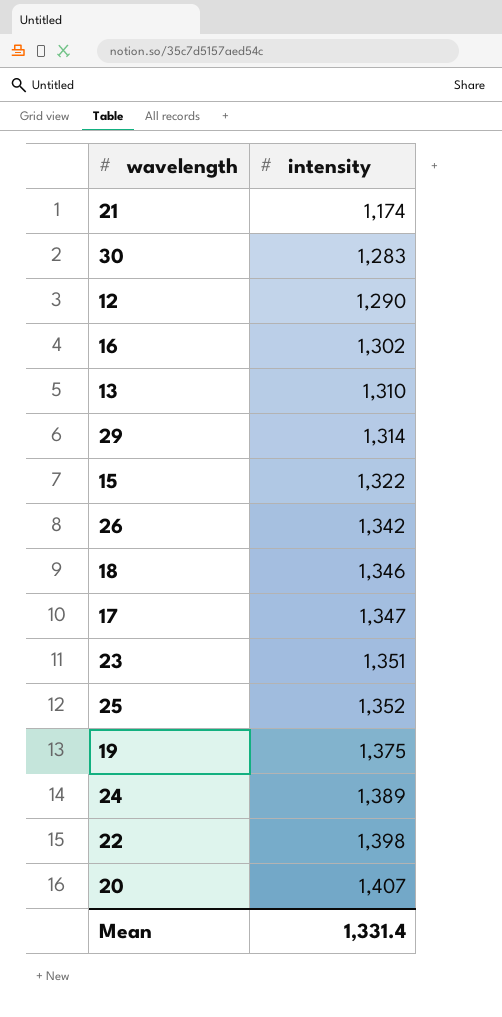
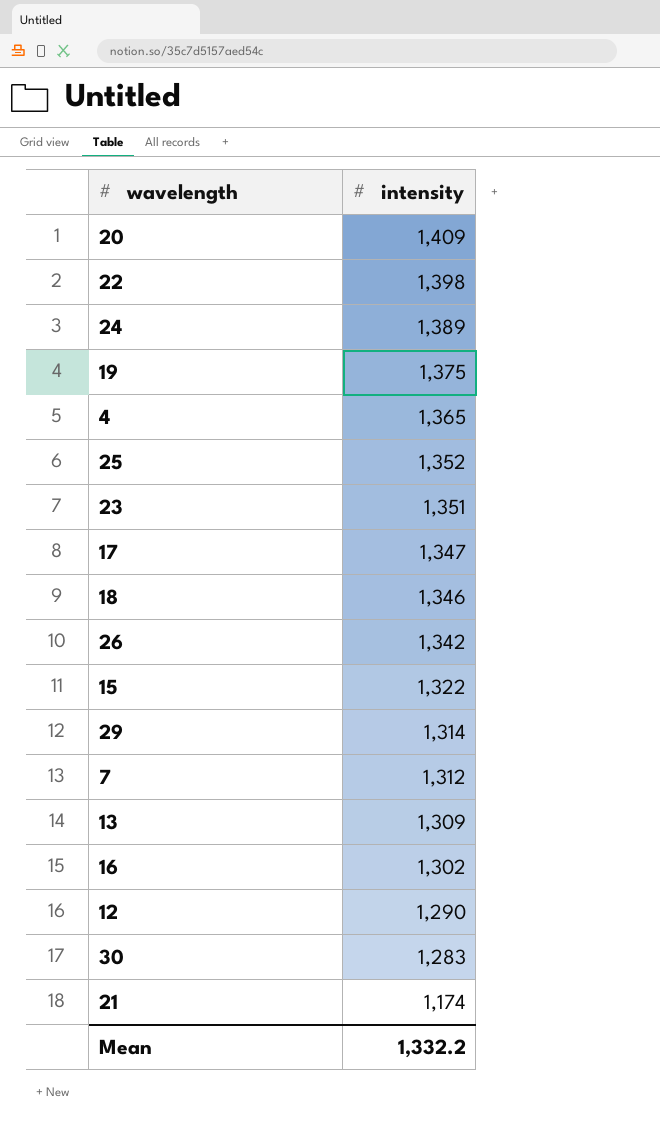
row order: intensity ascending -> intensity descending
20 | intensity: 1,407 -> 1,409
row 4: none -> 1,365
row 7: none -> 1,312
13 | intensity: 1,310 -> 1,309
Mean | intensity: 1,331.4 -> 1,332.2

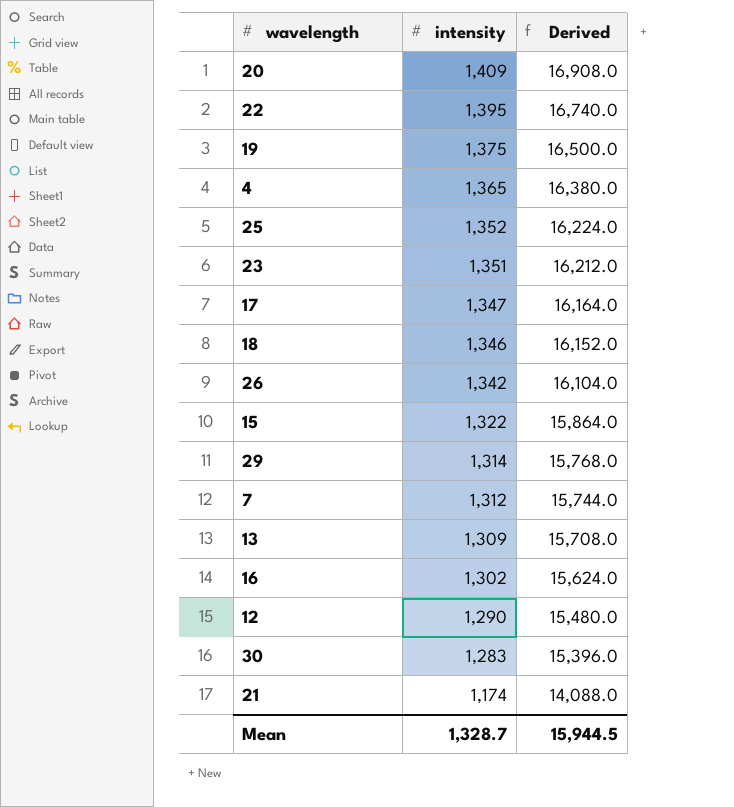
column Derived | formula: none -> [intensity] * 12
row 24: 1,389 -> none
22 | intensity: 1,398 -> 1,395
Mean | intensity: 1,332.2 -> 1,328.7

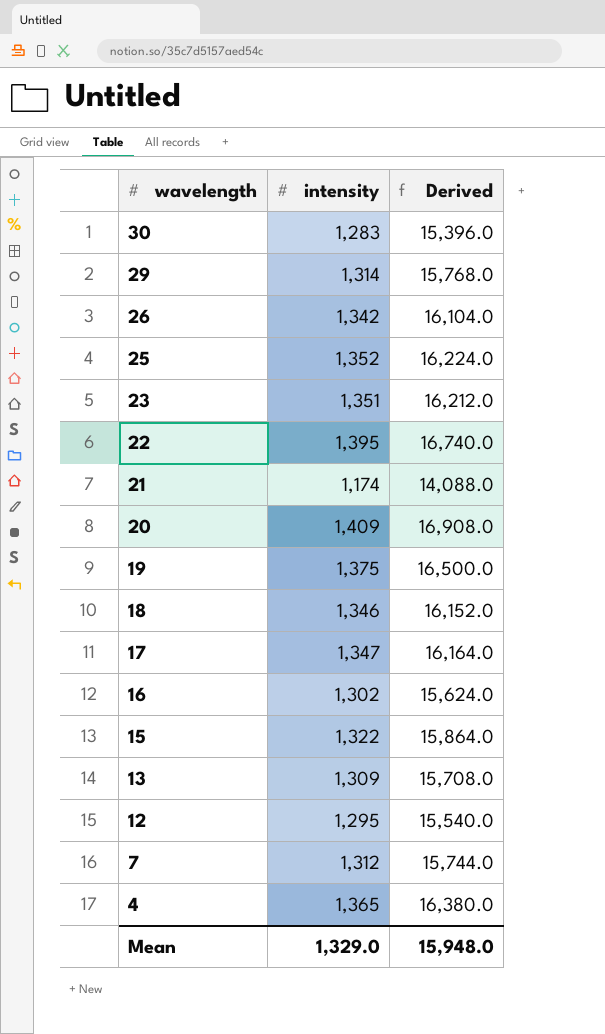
row order: intensity descending -> wavelength descending
12 | intensity: 1,290 -> 1,295
12 | Derived: 15,480.0 -> 15,540.0
Mean | intensity: 1,328.7 -> 1,329.0
Mean | Derived: 15,944.5 -> 15,948.0

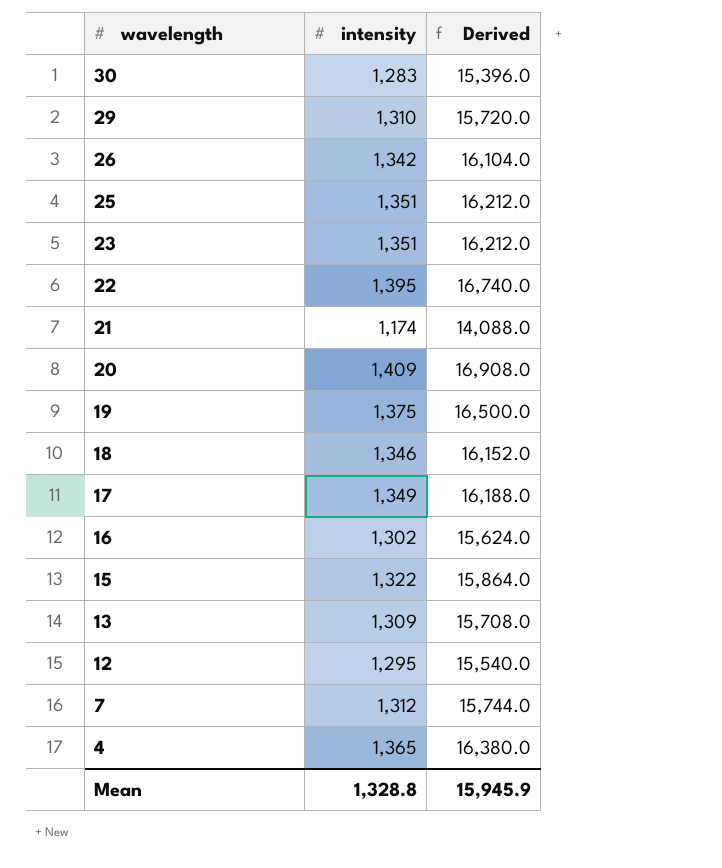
29 | intensity: 1,314 -> 1,310
29 | Derived: 15,768.0 -> 15,720.0
25 | intensity: 1,352 -> 1,351
25 | Derived: 16,224.0 -> 16,212.0
17 | intensity: 1,347 -> 1,349
17 | Derived: 16,164.0 -> 16,188.0
Mean | intensity: 1,329.0 -> 1,328.8
Mean | Derived: 15,948.0 -> 15,945.9

